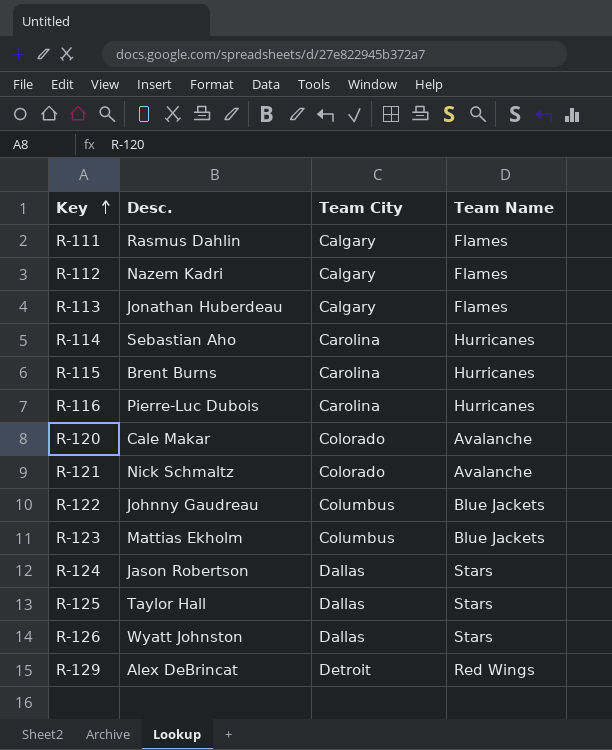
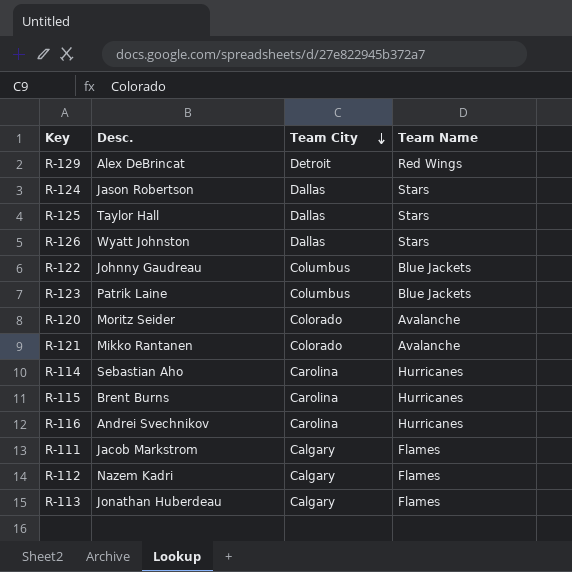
row order: Key ascending -> Team City descending
R-123 | Desc.: Mattias Ekholm -> Patrik Laine
R-120 | Desc.: Cale Makar -> Moritz Seider
R-121 | Desc.: Nick Schmaltz -> Mikko Rantanen
R-116 | Desc.: Pierre-Luc Dubois -> Andrei Svechnikov
R-111 | Desc.: Rasmus Dahlin -> Jacob Markstrom

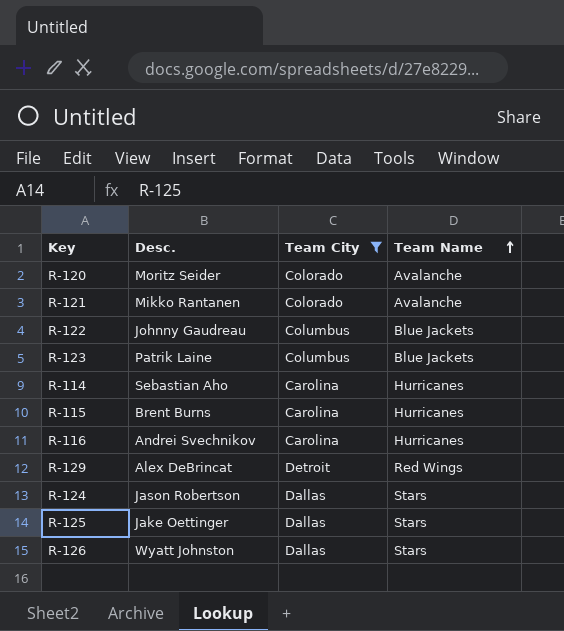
filter: none -> Team City != Calgary
row order: Team City descending -> Team Name ascending
R-125 | Desc.: Taylor Hall -> Jake Oettinger

